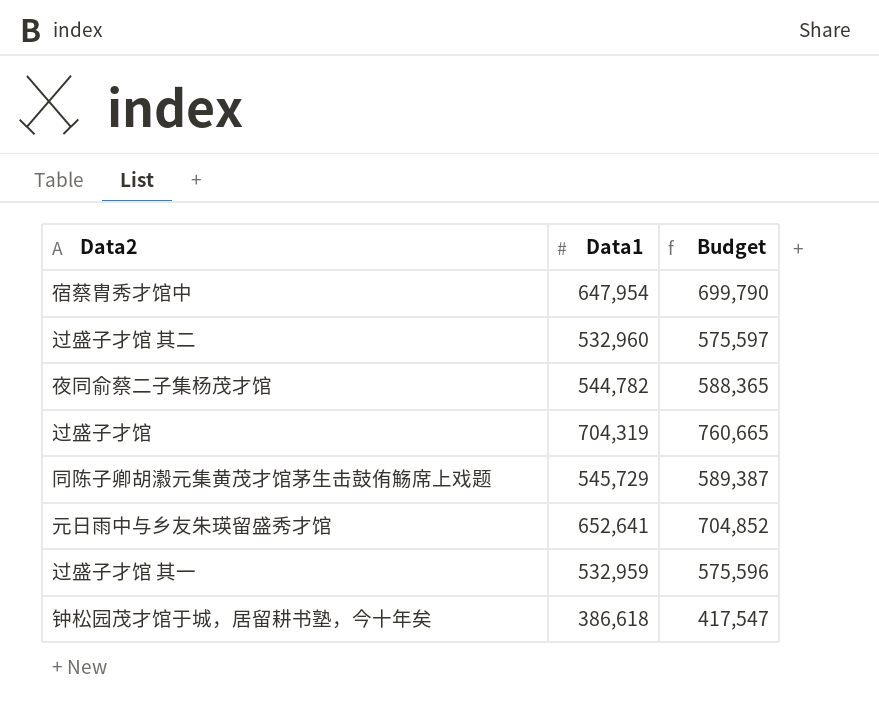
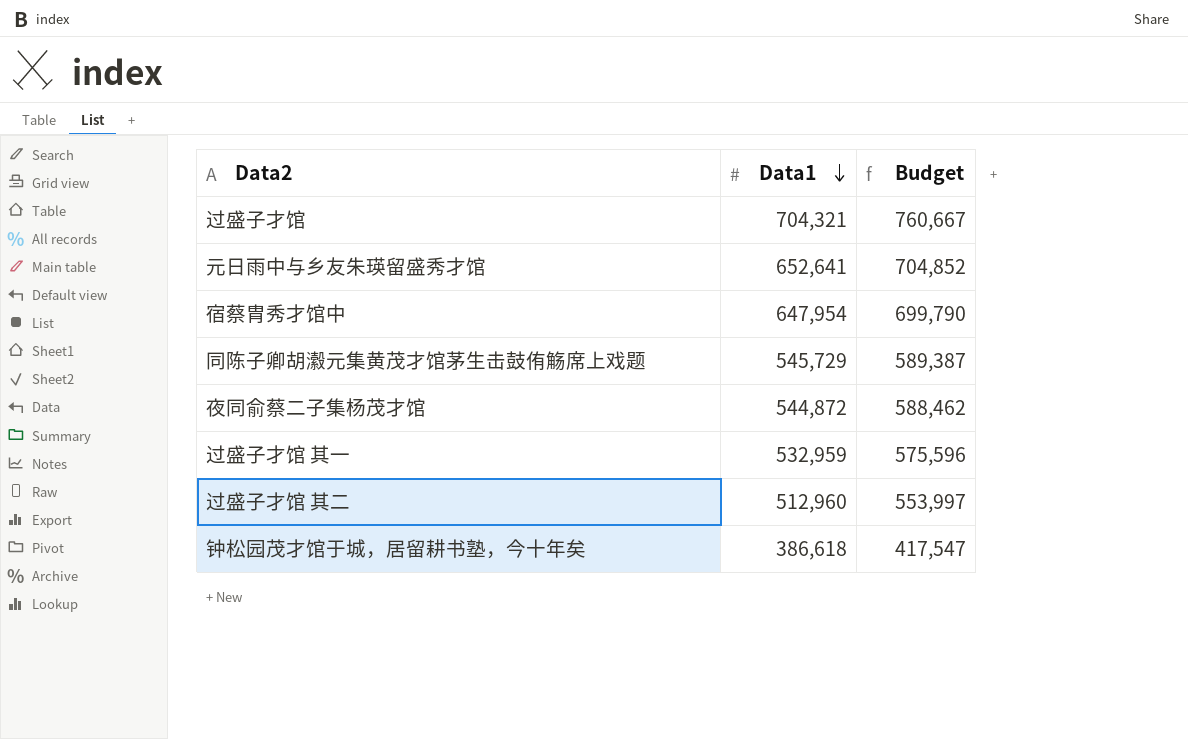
row order: none -> Data1 descending
过盛子才馆 | Data1: 704,319 -> 704,321
过盛子才馆 | Budget: 760,665 -> 760,667
夜同俞蔡二子集杨茂才馆 | Data1: 544,782 -> 544,872
夜同俞蔡二子集杨茂才馆 | Budget: 588,365 -> 588,462
过盛子才馆 其二 | Data1: 532,960 -> 512,960
过盛子才馆 其二 | Budget: 575,597 -> 553,997

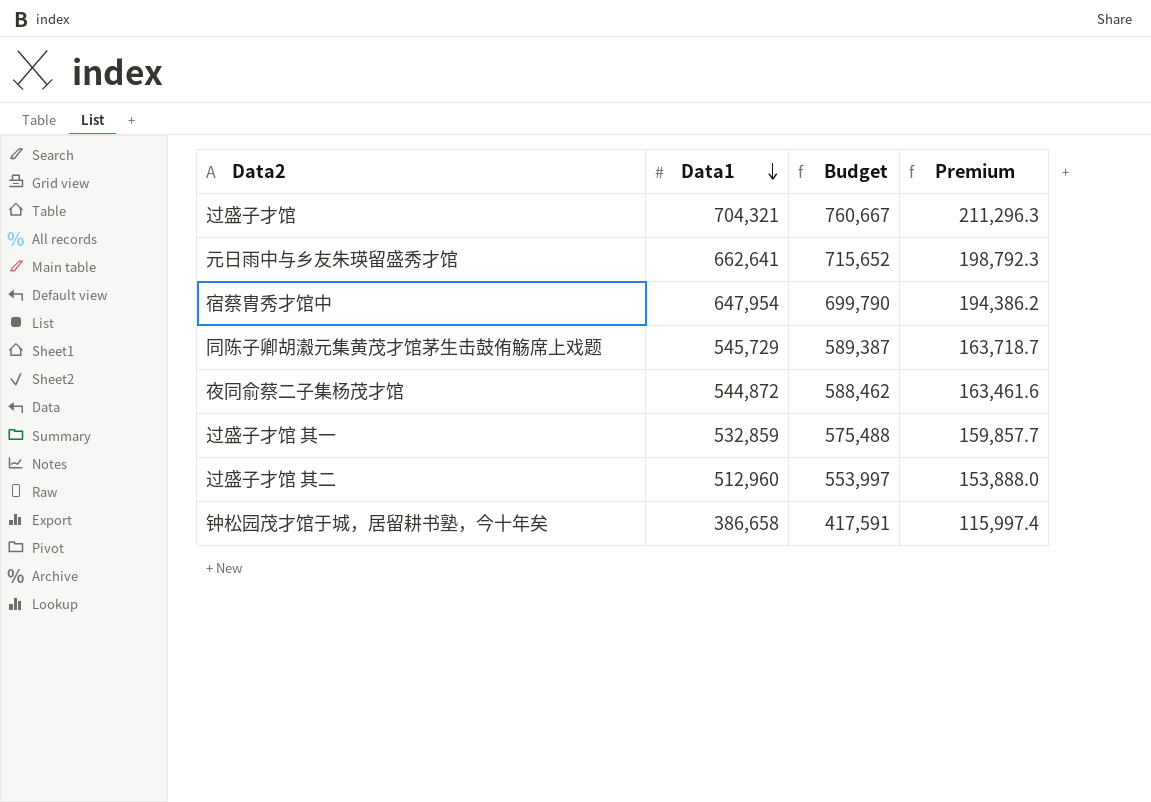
column Premium | formula: none -> [Data1] * 0.3
元日雨中与乡友朱瑛留盛秀才馆 | Data1: 652,641 -> 662,641
元日雨中与乡友朱瑛留盛秀才馆 | Budget: 704,852 -> 715,652
过盛子才馆 其一 | Data1: 532,959 -> 532,859
过盛子才馆 其一 | Budget: 575,596 -> 575,488
钟松园茂才馆于城，居留耕书塾，今十年矣 | Data1: 386,618 -> 386,658
钟松园茂才馆于城，居留耕书塾，今十年矣 | Budget: 417,547 -> 417,591

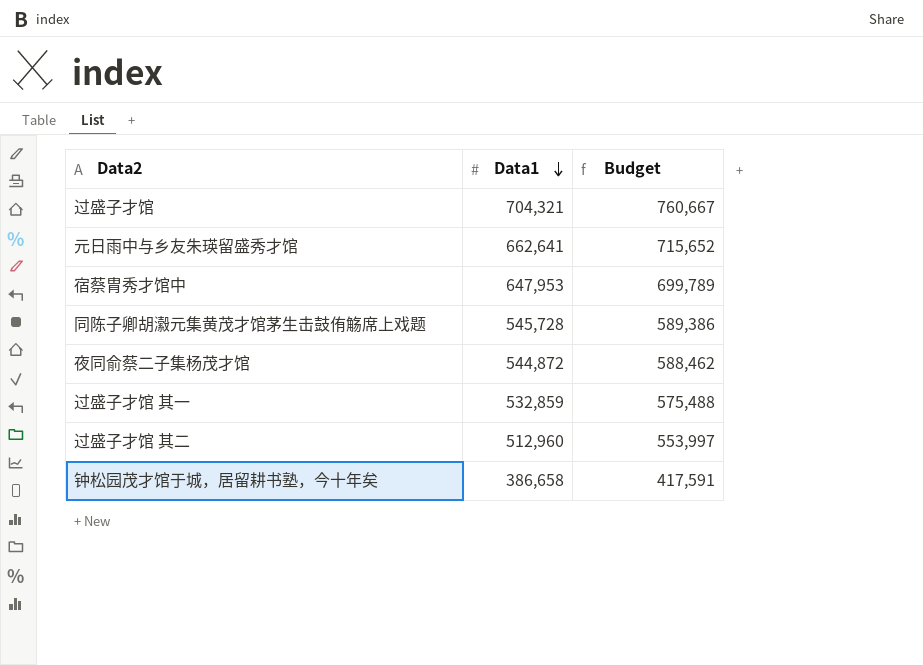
column Premium | formula: [Data1] * 0.3 -> none
宿蔡胄秀才馆中 | Data1: 647,954 -> 647,953
宿蔡胄秀才馆中 | Budget: 699,790 -> 699,789
同陈子卿胡瀫元集黄茂才馆茅生击鼓侑觞席上戏题 | Data1: 545,729 -> 545,728
同陈子卿胡瀫元集黄茂才馆茅生击鼓侑觞席上戏题 | Budget: 589,387 -> 589,386

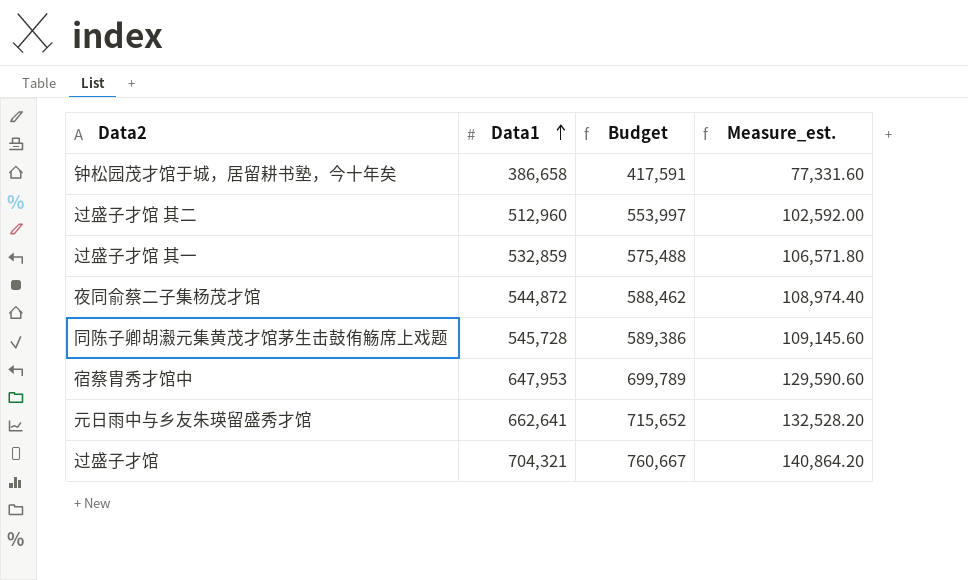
row order: Data1 descending -> Data1 ascending
column Measure_est. | formula: none -> [Data1] * 0.2

